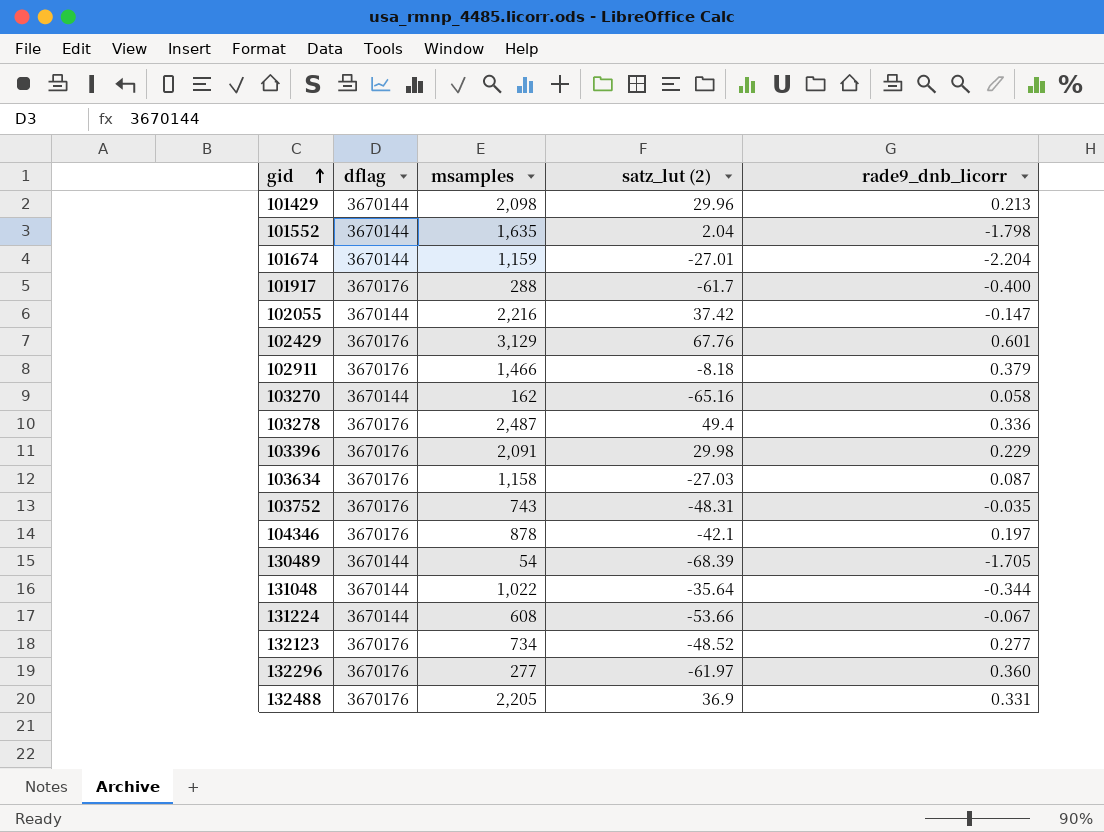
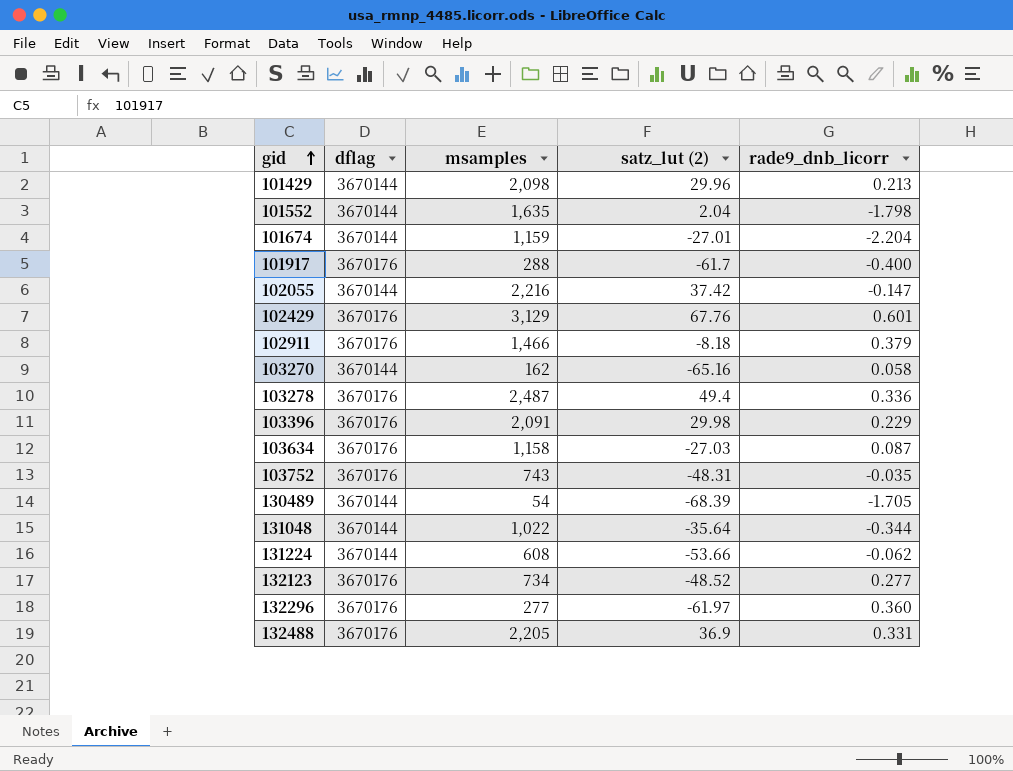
row 104346: 3670176 | 878 | -42.1 | 0.197 -> none
131224 | rade9_dnb_licorr: -0.067 -> -0.062

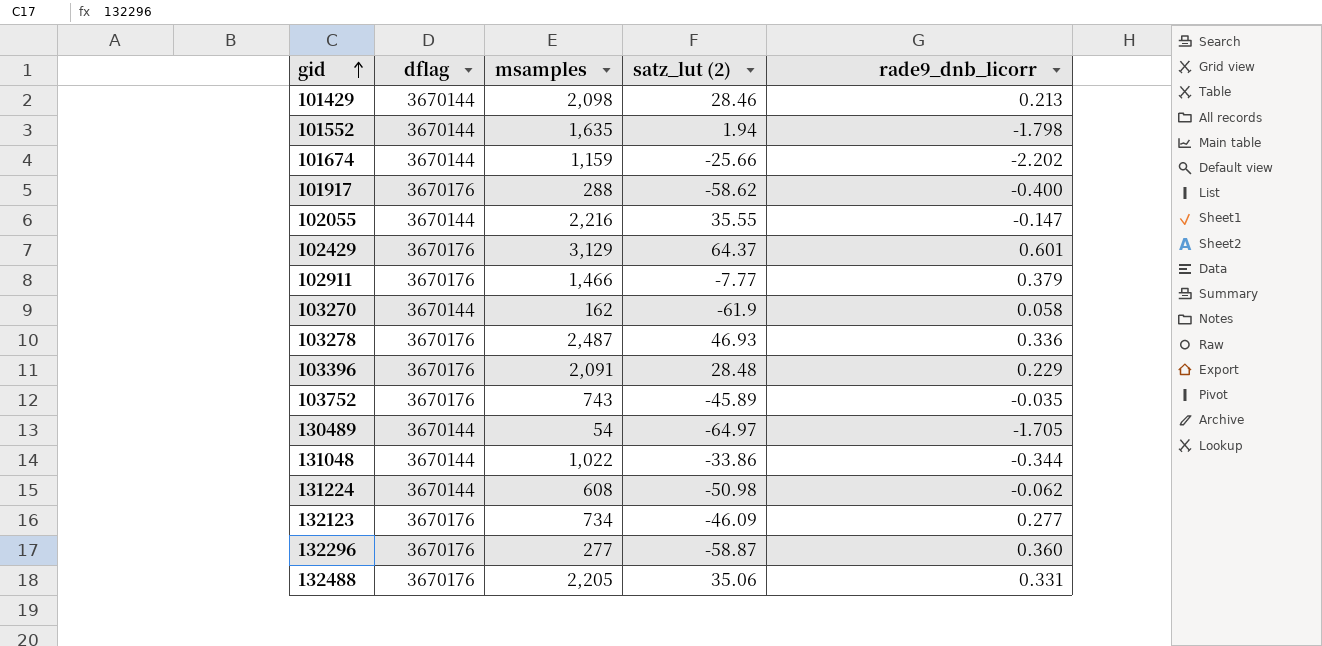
row 103634: 3670176 | 1,158 | -27.03 | 0.087 -> none
101429 | satz_lut (2): 29.96 -> 28.46
101552 | satz_lut (2): 2.04 -> 1.94
101674 | satz_lut (2): -27.01 -> -25.66
101674 | rade9_dnb_licorr: -2.204 -> -2.202
101917 | satz_lut (2): -61.7 -> -58.62
102055 | satz_lut (2): 37.42 -> 35.55
102429 | satz_lut (2): 67.76 -> 64.37
102911 | satz_lut (2): -8.18 -> -7.77
103270 | satz_lut (2): -65.16 -> -61.9
103278 | satz_lut (2): 49.4 -> 46.93
103396 | satz_lut (2): 29.98 -> 28.48
103752 | satz_lut (2): -48.31 -> -45.89
130489 | satz_lut (2): -68.39 -> -64.97
131048 | satz_lut (2): -35.64 -> -33.86
131224 | satz_lut (2): -53.66 -> -50.98
132123 | satz_lut (2): -48.52 -> -46.09
132296 | satz_lut (2): -61.97 -> -58.87
132488 | satz_lut (2): 36.9 -> 35.06

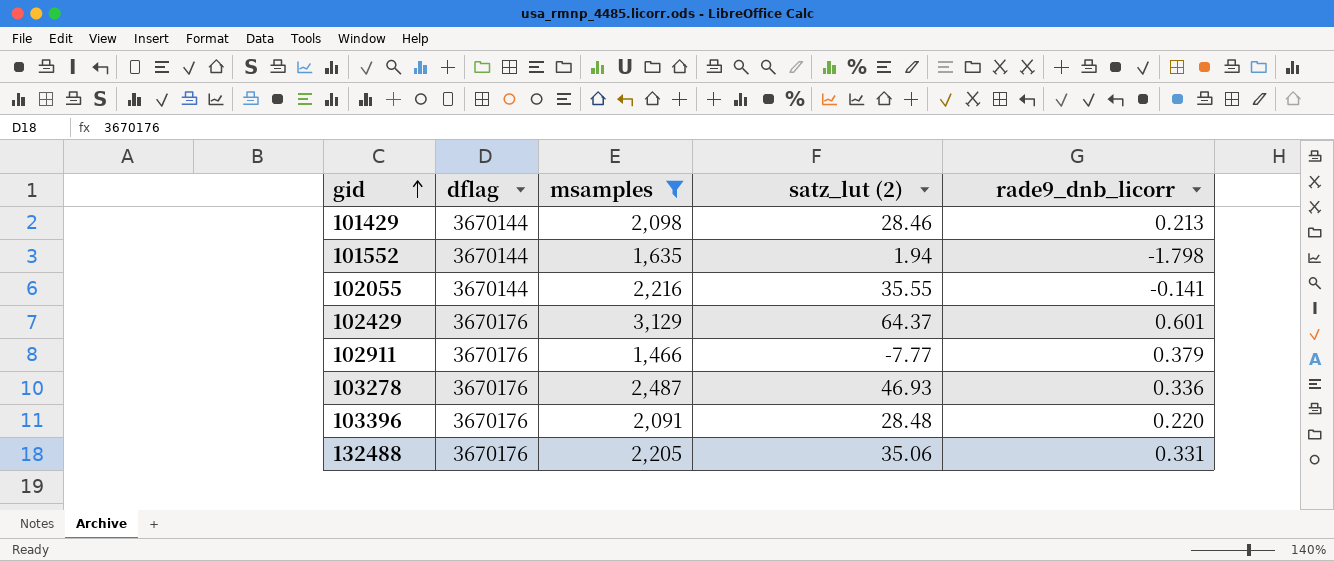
filter: none -> msamples >= 1,466
102055 | rade9_dnb_licorr: -0.147 -> -0.141
103396 | rade9_dnb_licorr: 0.229 -> 0.220

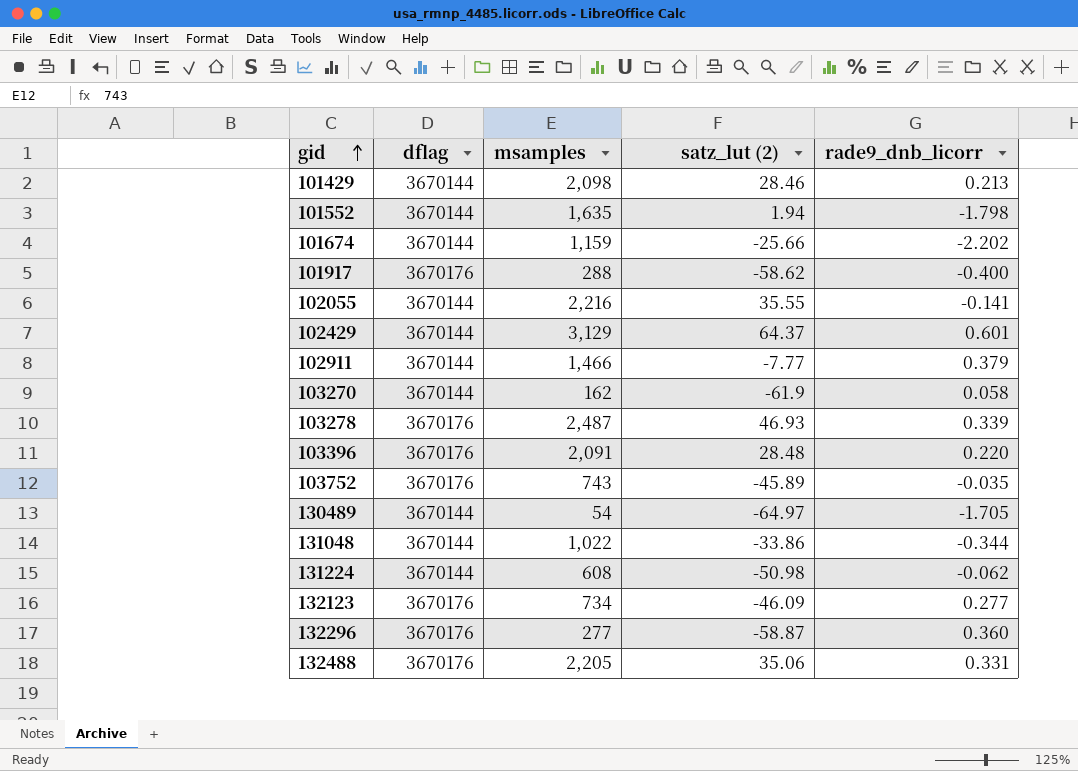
filter: msamples >= 1,466 -> none
102429 | dflag: 3670176 -> 3670144
102911 | dflag: 3670176 -> 3670144
103278 | rade9_dnb_licorr: 0.336 -> 0.339

